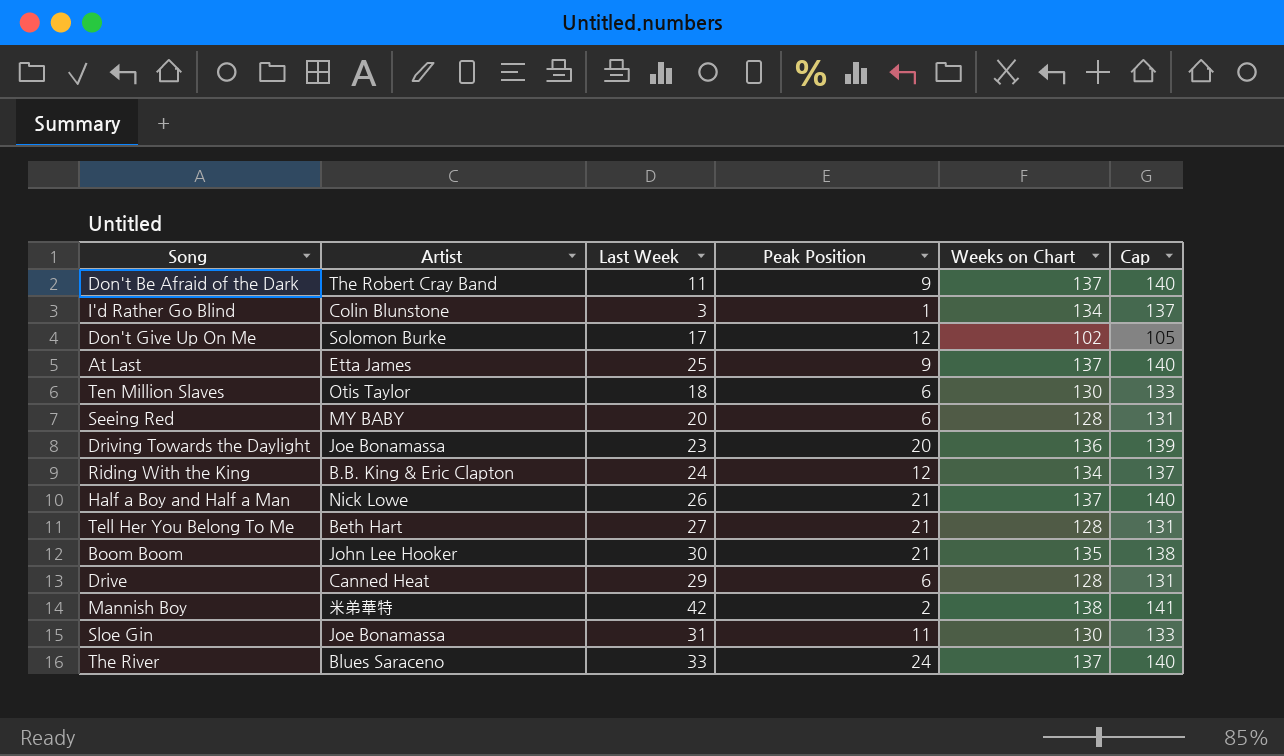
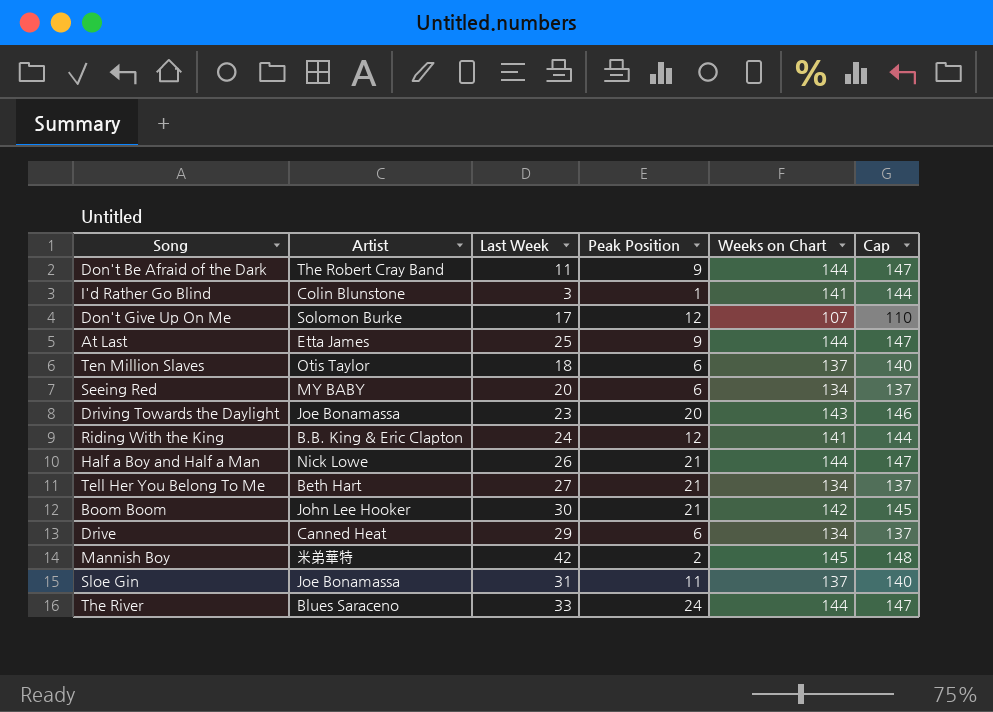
Don't Be Afraid of the Dark | Weeks on Chart: 137 -> 144
Don't Be Afraid of the Dark | Cap: 140 -> 147
I'd Rather Go Blind | Weeks on Chart: 134 -> 141
I'd Rather Go Blind | Cap: 137 -> 144
Don't Give Up On Me | Weeks on Chart: 102 -> 107
Don't Give Up On Me | Cap: 105 -> 110
At Last | Weeks on Chart: 137 -> 144
At Last | Cap: 140 -> 147
Ten Million Slaves | Weeks on Chart: 130 -> 137
Ten Million Slaves | Cap: 133 -> 140
Seeing Red | Weeks on Chart: 128 -> 134
Seeing Red | Cap: 131 -> 137
Driving Towards the Daylight | Weeks on Chart: 136 -> 143
Driving Towards the Daylight | Cap: 139 -> 146
Riding With the King | Weeks on Chart: 134 -> 141
Riding With the King | Cap: 137 -> 144
Half a Boy and Half a Man | Weeks on Chart: 137 -> 144
Half a Boy and Half a Man | Cap: 140 -> 147
Tell Her You Belong To Me | Weeks on Chart: 128 -> 134
Tell Her You Belong To Me | Cap: 131 -> 137
Boom Boom | Weeks on Chart: 135 -> 142
Boom Boom | Cap: 138 -> 145
Drive | Weeks on Chart: 128 -> 134
Drive | Cap: 131 -> 137
Mannish Boy | Weeks on Chart: 138 -> 145
Mannish Boy | Cap: 141 -> 148
Sloe Gin | Weeks on Chart: 130 -> 137
Sloe Gin | Cap: 133 -> 140
The River | Weeks on Chart: 137 -> 144
The River | Cap: 140 -> 147

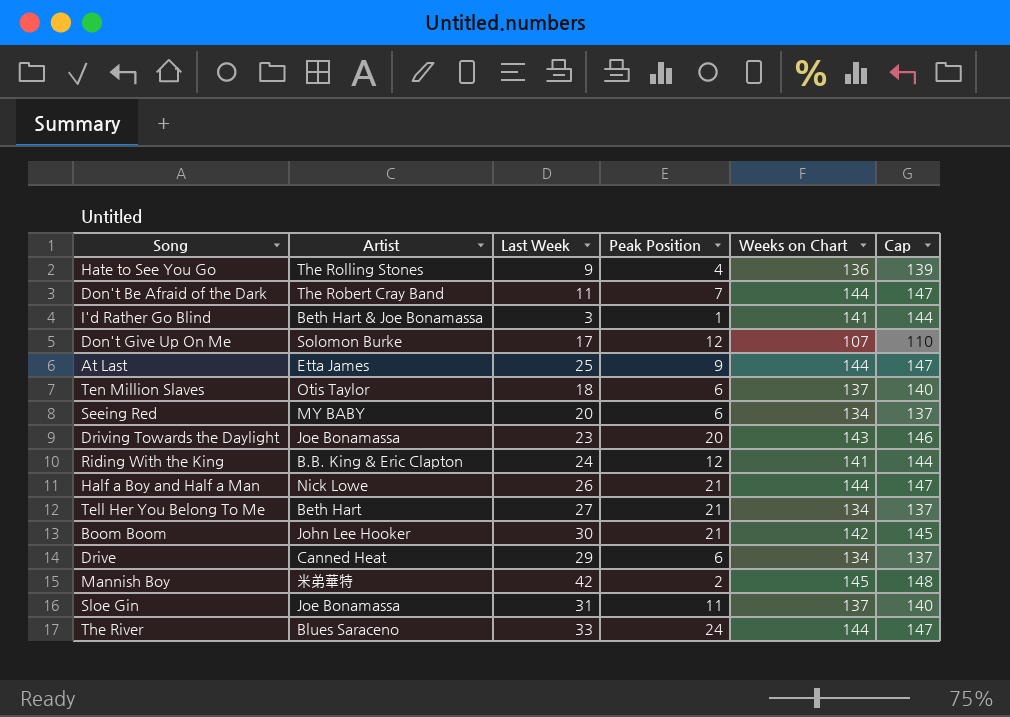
row Hate to See You Go: none -> The Rolling Stones | 9 | 4 | 136 | 139
Don't Be Afraid of the Dark | Peak Position: 9 -> 7
I'd Rather Go Blind | Artist: Colin Blunstone -> Beth Hart & Joe Bonamassa

